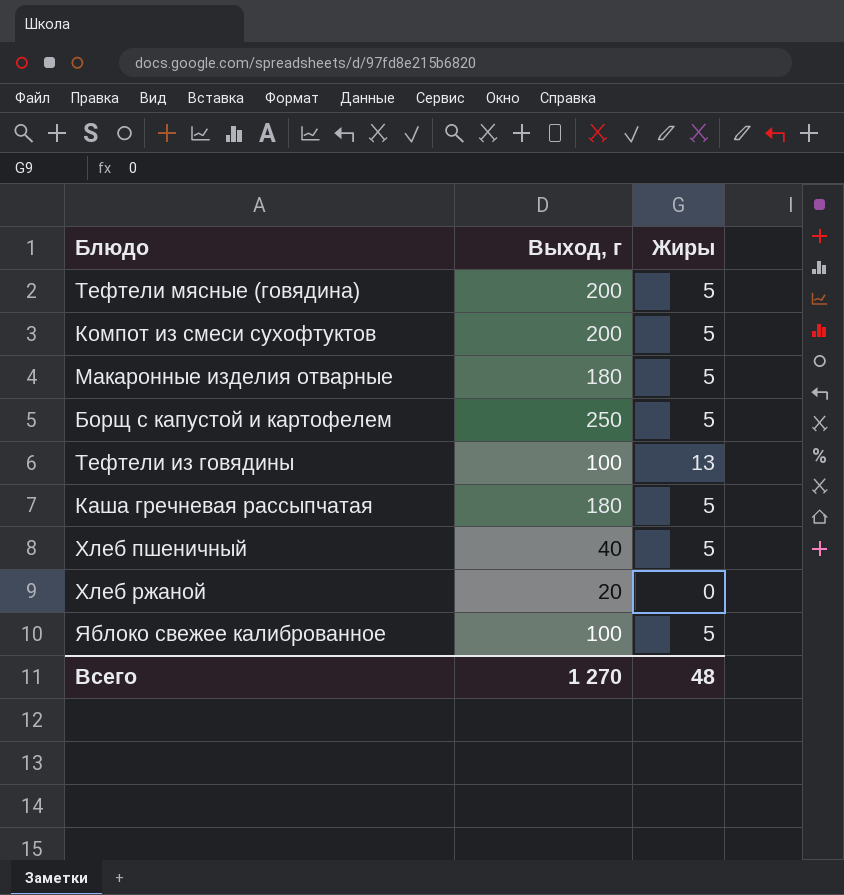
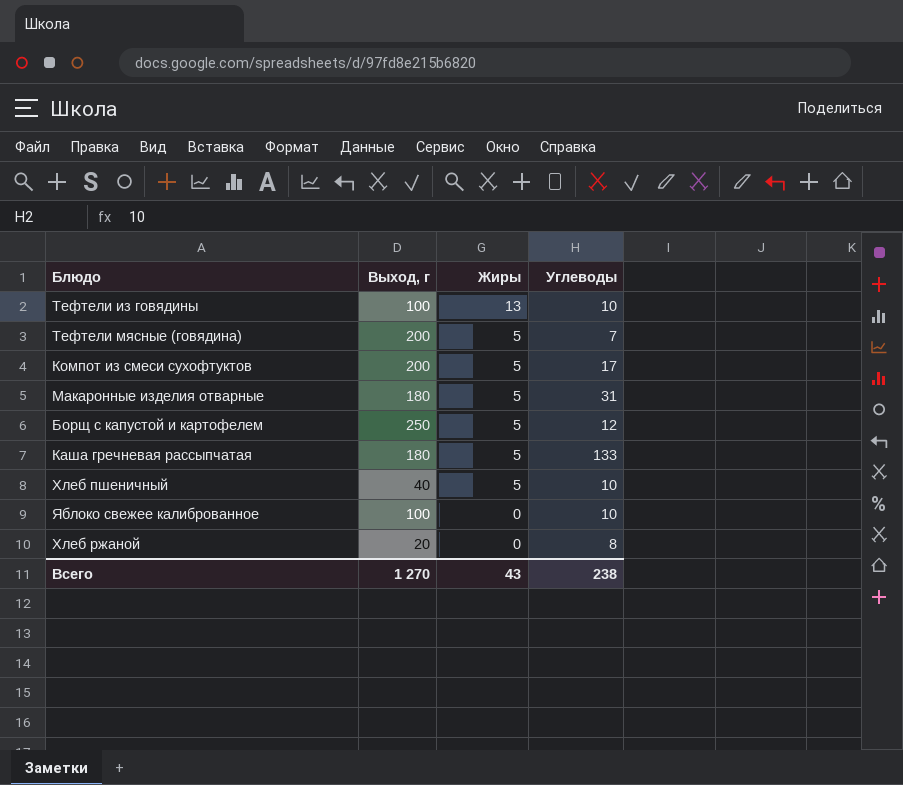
row order: none -> Жиры descending
column Углеводы | position: none -> 4
Яблоко свежее калиброванное | Жиры: 5 -> 0
Всего | Жиры: 48 -> 43

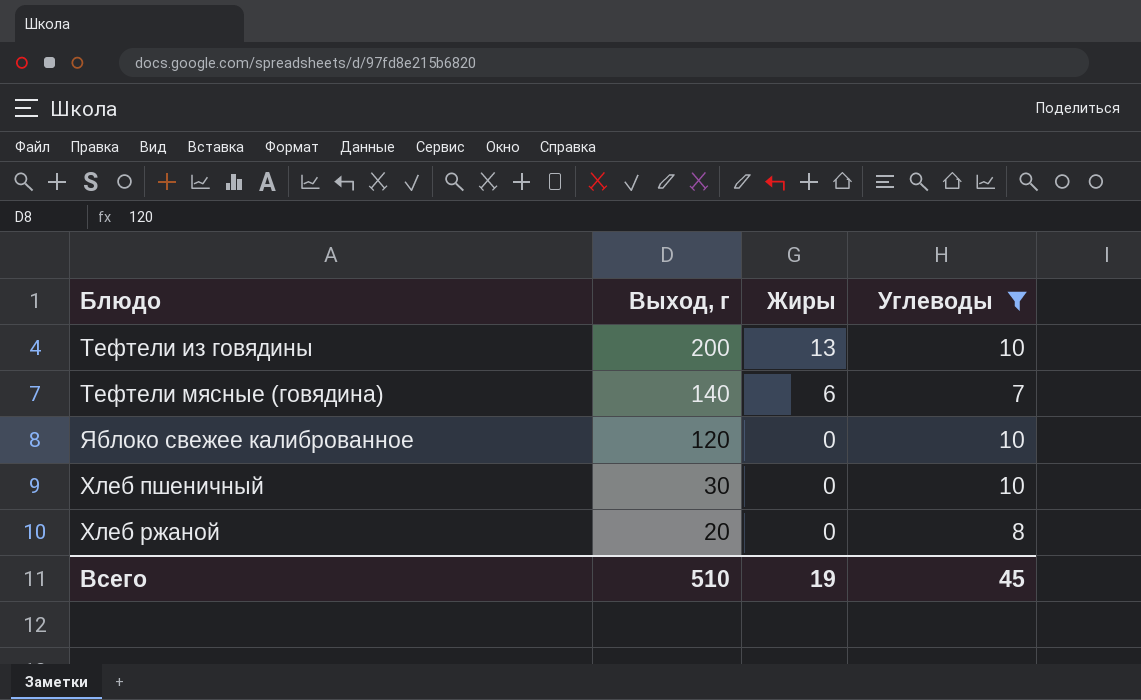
filter: none -> Углеводы <= 10
row order: Жиры descending -> Выход, г descending
Тефтели из говядины | Выход, г: 100 -> 200
Тефтели мясные (говядина) | Выход, г: 200 -> 140
Тефтели мясные (говядина) | Жиры: 5 -> 6
Яблоко свежее калиброванное | Выход, г: 100 -> 120
Хлеб пшеничный | Выход, г: 40 -> 30
Хлеб пшеничный | Жиры: 5 -> 0
Всего | Выход, г: 1 270 -> 510
Всего | Жиры: 43 -> 19
Всего | Углеводы: 238 -> 45

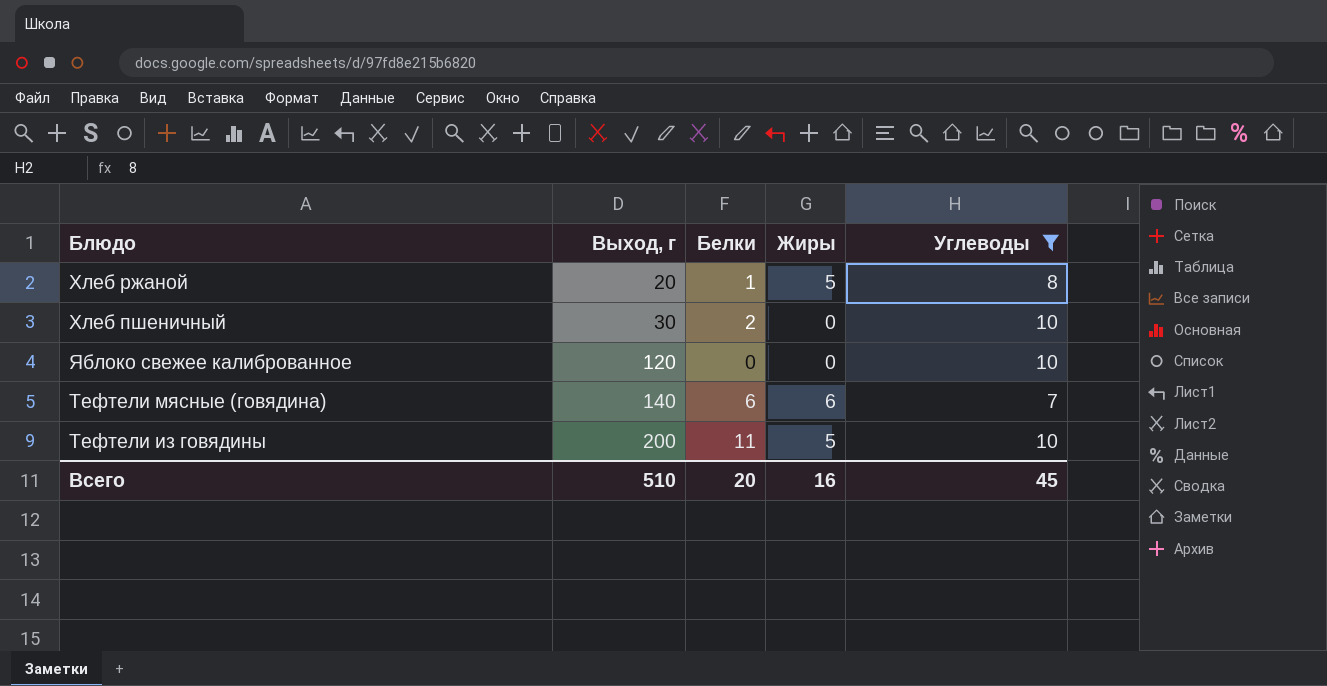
row order: Выход, г descending -> Выход, г ascending
column Белки | position: none -> 3
Хлеб ржаной | Жиры: 0 -> 5
Тефтели из говядины | Жиры: 13 -> 5
Всего | Жиры: 19 -> 16

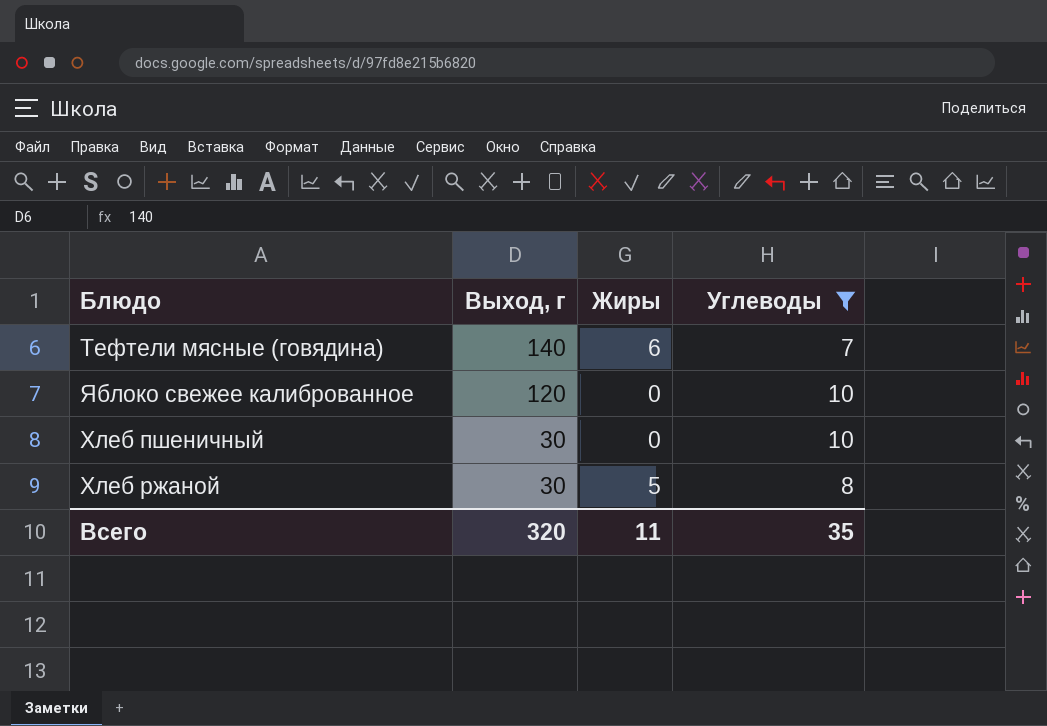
row order: Выход, г ascending -> Выход, г descending
column Белки | position: 3 -> none
row Тефтели из говядины: 200 | 11 | 5 | 10 -> none
Хлеб ржаной | Выход, г: 20 -> 30
Всего | Выход, г: 510 -> 320
Всего | Жиры: 16 -> 11
Всего | Углеводы: 45 -> 35

